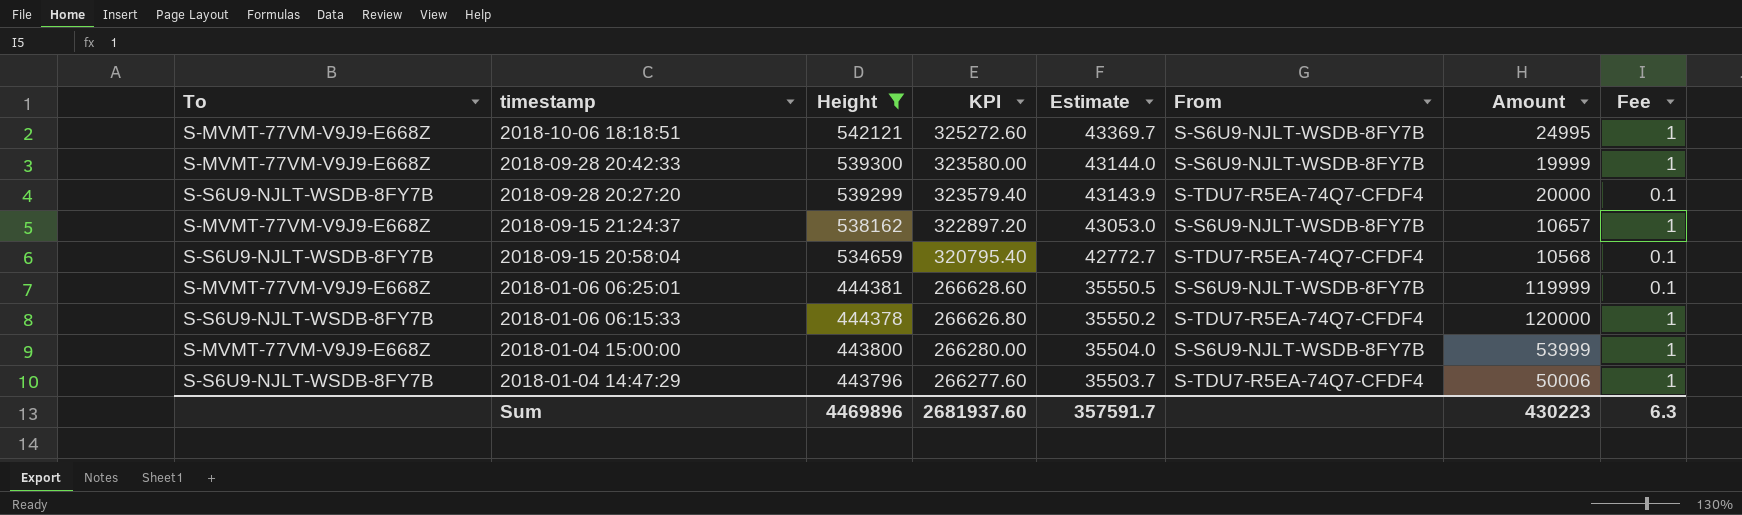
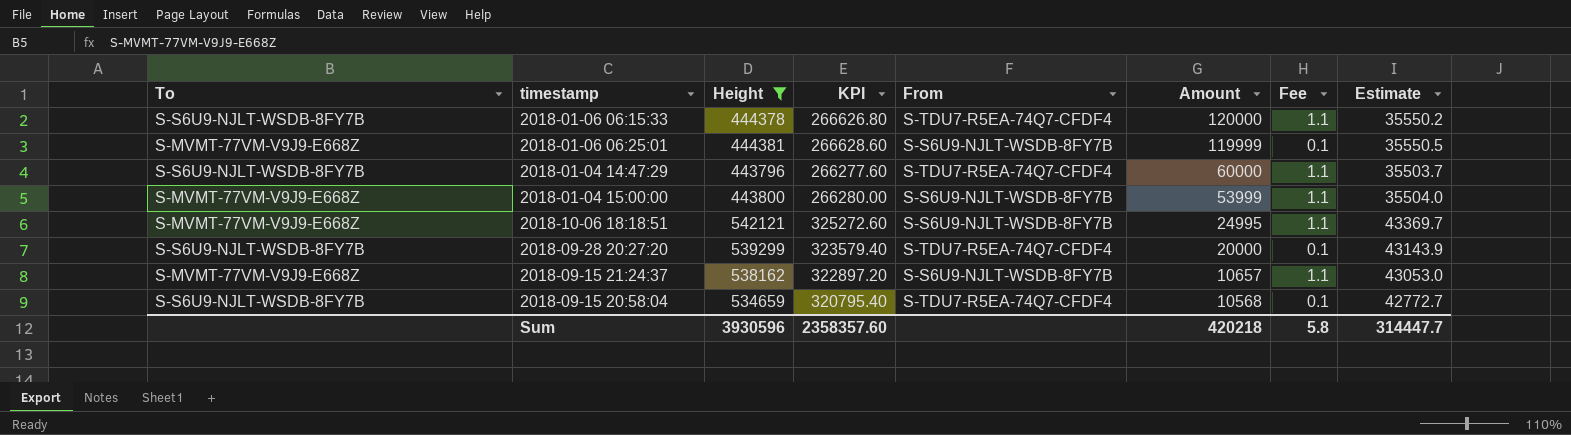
row order: timestamp descending -> Amount descending
column Estimate | position: 5 -> 8
row 2018-09-28 20:42:33: S-MVMT-77VM-V9J9-E668Z | 539300 | 323580.00 | 43144.0 | S-S6U9-NJLT-WSDB-8FY7B | 19999 | 1 -> none
2018-01-06 06:15:33 | Fee: 1 -> 1.1
2018-01-04 14:47:29 | Amount: 50006 -> 60000
2018-01-04 14:47:29 | Fee: 1 -> 1.1
2018-01-04 15:00:00 | Fee: 1 -> 1.1
2018-10-06 18:18:51 | Fee: 1 -> 1.1
2018-09-15 21:24:37 | Fee: 1 -> 1.1
Sum | Height: 4469896 -> 3930596
Sum | KPI: 2681937.60 -> 2358357.60
Sum | Amount: 430223 -> 420218
Sum | Fee: 6.3 -> 5.8
Sum | Estimate: 357591.7 -> 314447.7

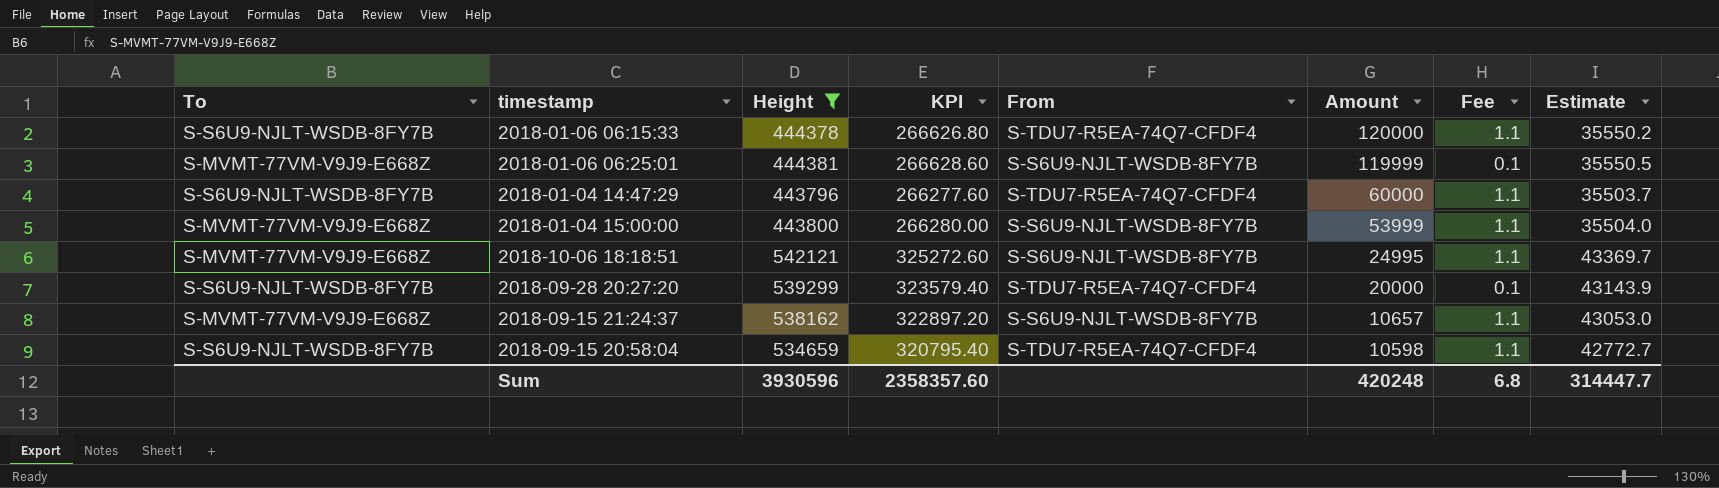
2018-09-15 20:58:04 | Amount: 10568 -> 10598
2018-09-15 20:58:04 | Fee: 0.1 -> 1.1
Sum | Amount: 420218 -> 420248
Sum | Fee: 5.8 -> 6.8

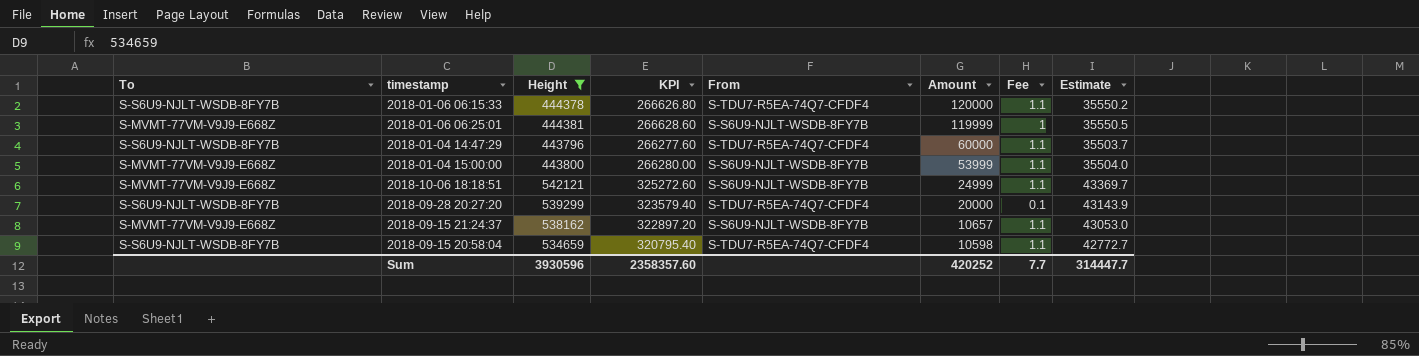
2018-01-06 06:25:01 | Fee: 0.1 -> 1
2018-10-06 18:18:51 | Amount: 24995 -> 24999
Sum | Amount: 420248 -> 420252
Sum | Fee: 6.8 -> 7.7

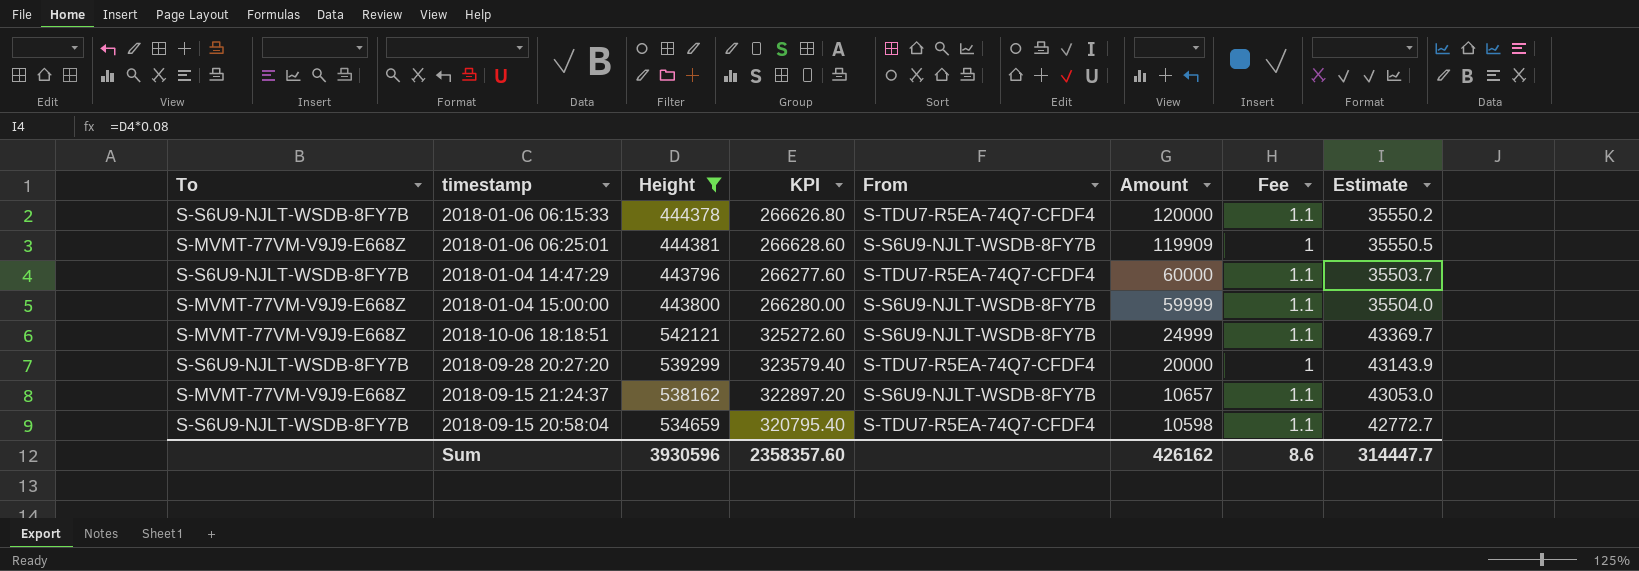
2018-01-06 06:25:01 | Amount: 119999 -> 119909
2018-01-04 15:00:00 | Amount: 53999 -> 59999
2018-09-28 20:27:20 | Fee: 0.1 -> 1
Sum | Amount: 420252 -> 426162
Sum | Fee: 7.7 -> 8.6

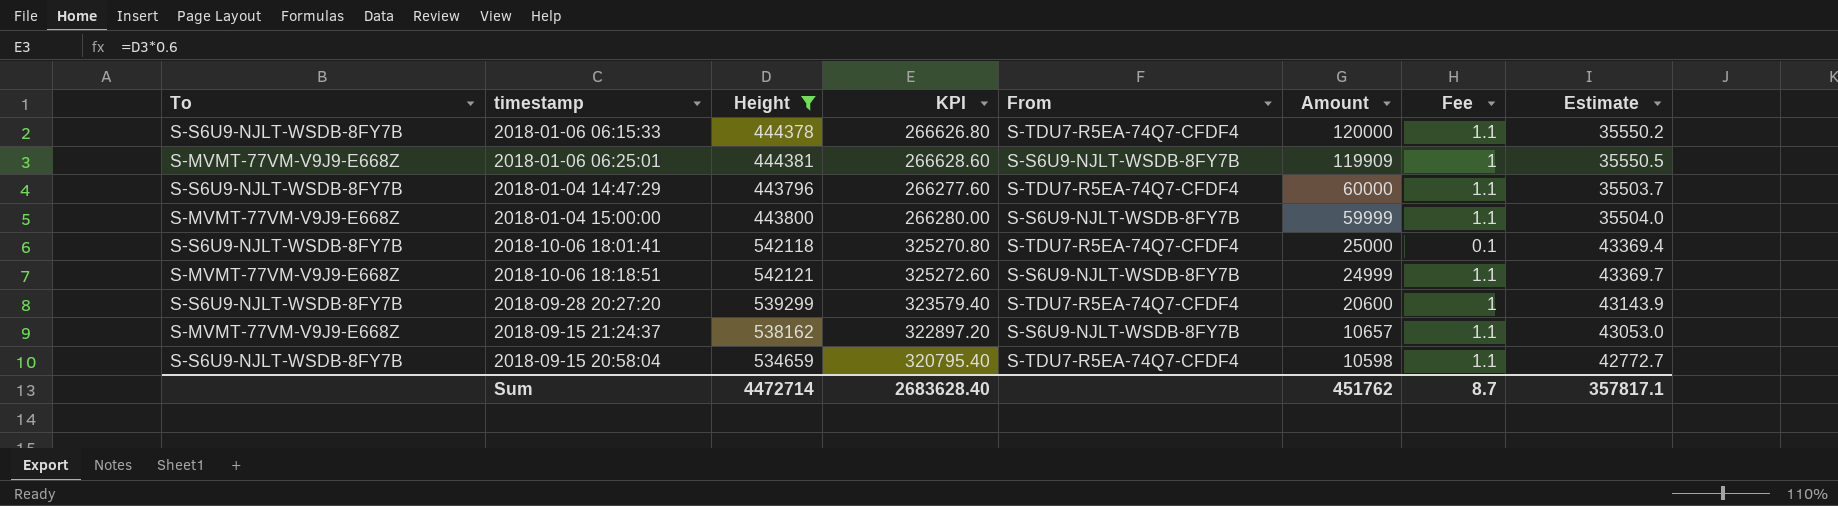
row 2018-10-06 18:01:41: none -> S-S6U9-NJLT-WSDB-8FY7B | 542118 | 325270.80 | S-TDU7-R5EA-74Q7-CFDF4 | 25000 | 0.1 | 43369.4
2018-09-28 20:27:20 | Amount: 20000 -> 20600
Sum | Height: 3930596 -> 4472714
Sum | KPI: 2358357.60 -> 2683628.40
Sum | Amount: 426162 -> 451762
Sum | Fee: 8.6 -> 8.7
Sum | Estimate: 314447.7 -> 357817.1

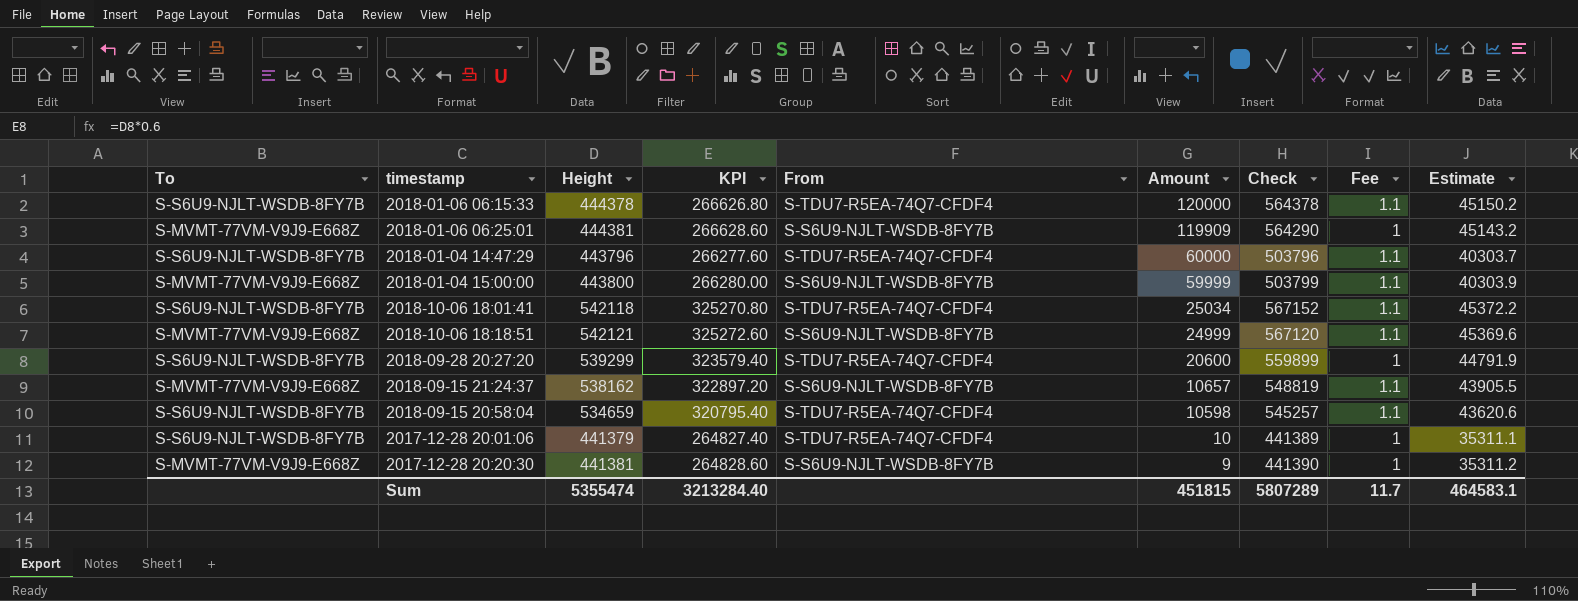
filter: Height >= 443796 -> none
column Check | formula: none -> [Height] + [Amount]
column Estimate | formula: [Height] * 0.08 -> [Check] * 0.08
2018-10-06 18:01:41 | Amount: 25000 -> 25034
2018-10-06 18:01:41 | Fee: 0.1 -> 1.1
Sum | Height: 4472714 -> 5355474
Sum | KPI: 2683628.40 -> 3213284.40
Sum | Amount: 451762 -> 451815
Sum | Fee: 8.7 -> 11.7
Sum | Estimate: 357817.1 -> 464583.1

